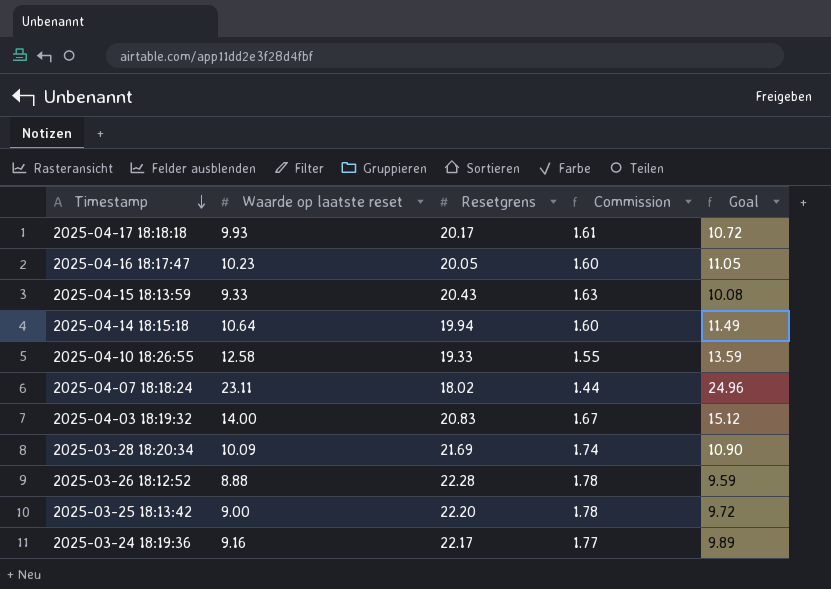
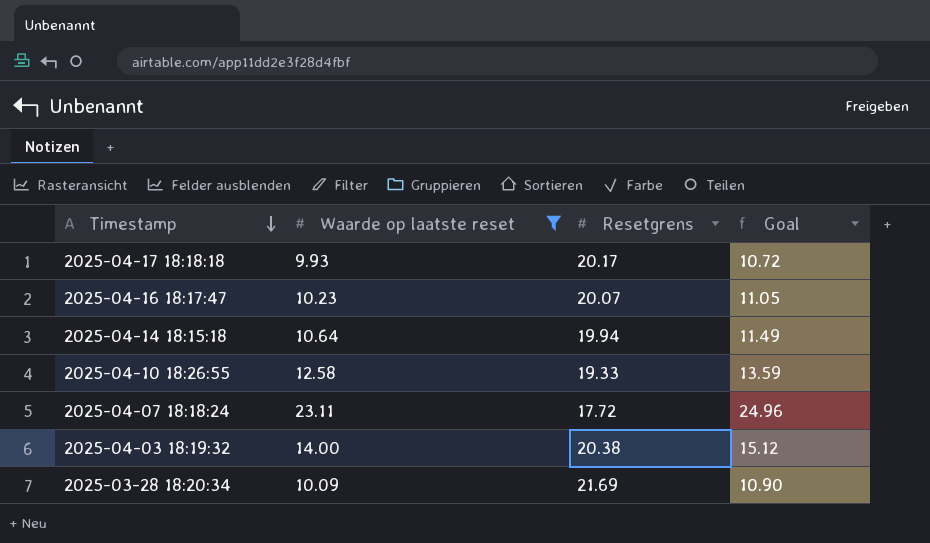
filter: none -> Waarde op laatste reset >= 9.93
column Commission | formula: [Resetgrens] * 0.08 -> none
2025-04-16 18:17:47 | Resetgrens: 20.05 -> 20.07
2025-04-07 18:18:24 | Resetgrens: 18.02 -> 17.72
2025-04-03 18:19:32 | Resetgrens: 20.83 -> 20.38

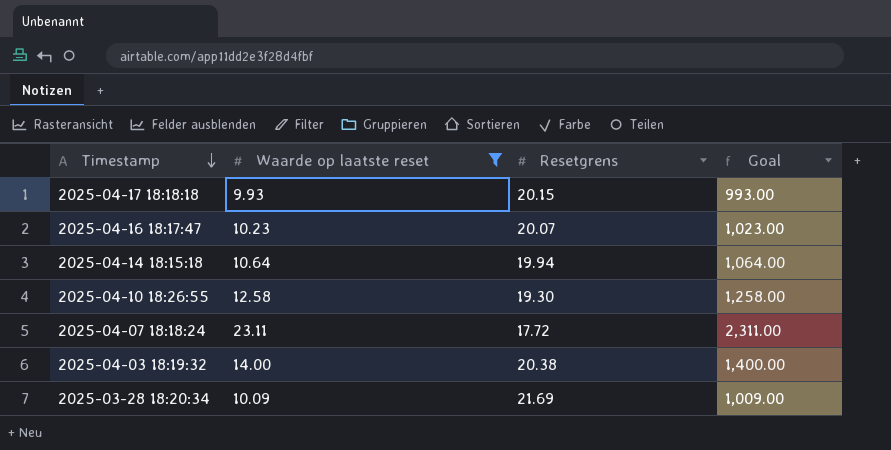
column Goal | formula: [Waarde op laatste reset] * 1.08 -> [Waarde op laatste reset] * 100
2025-04-17 18:18:18 | Resetgrens: 20.17 -> 20.15
2025-04-10 18:26:55 | Resetgrens: 19.33 -> 19.30

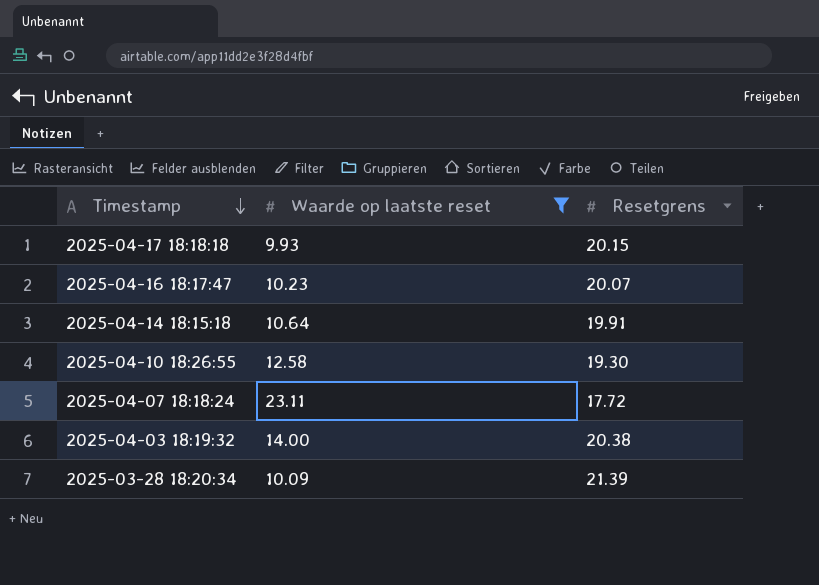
column Goal | formula: [Waarde op laatste reset] * 100 -> none
2025-04-14 18:15:18 | Resetgrens: 19.94 -> 19.91
2025-03-28 18:20:34 | Resetgrens: 21.69 -> 21.39

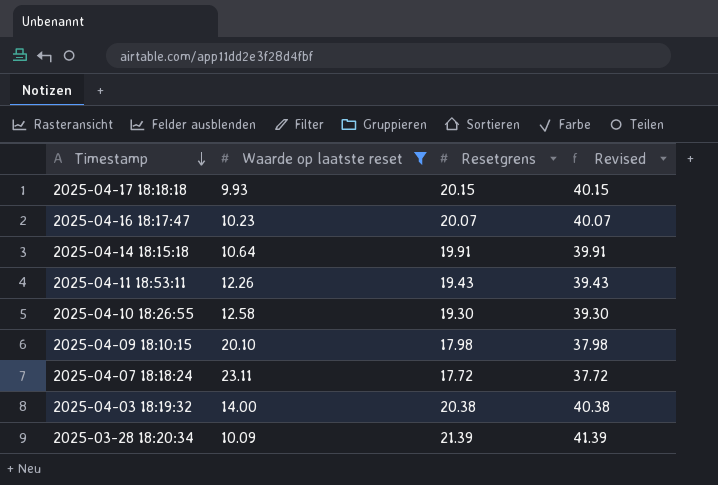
column Revised | formula: none -> [Resetgrens] + 20
row 2025-04-11 18:53:11: none -> 12.26 | 19.43 | 39.43
row 2025-04-09 18:10:15: none -> 20.10 | 17.98 | 37.98

